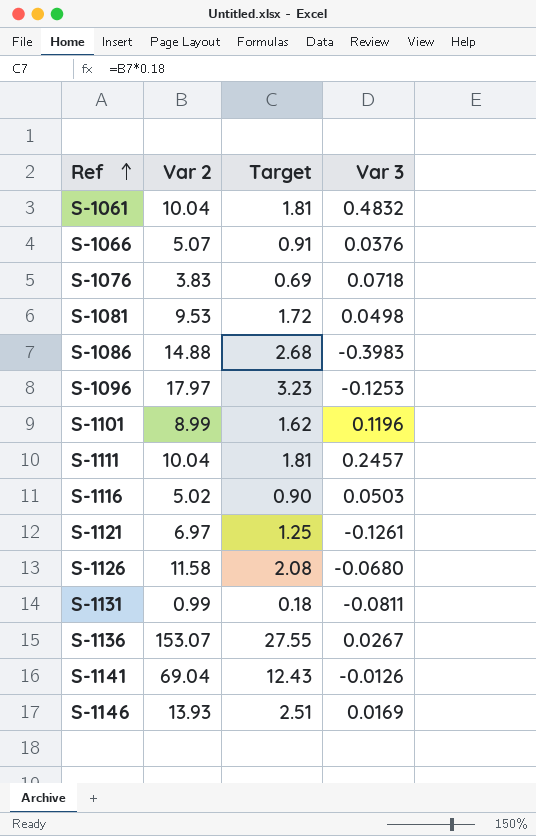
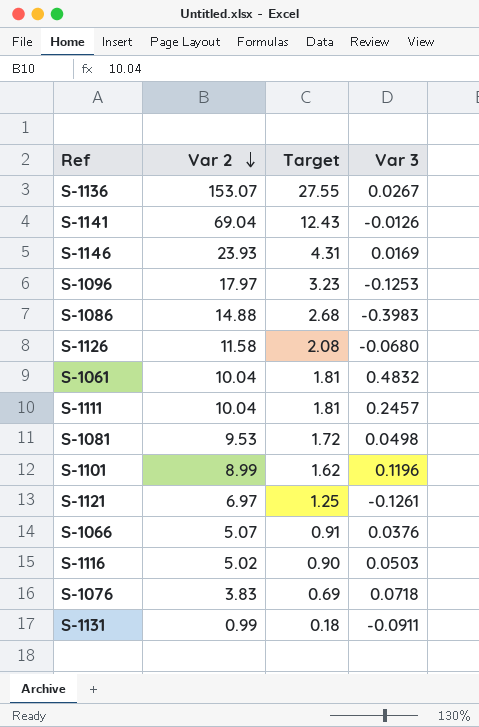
row order: Ref ascending -> Var 2 descending
S-1146 | Var 2: 13.93 -> 23.93
S-1146 | Target: 2.51 -> 4.31
S-1131 | Var 3: -0.0811 -> -0.0911

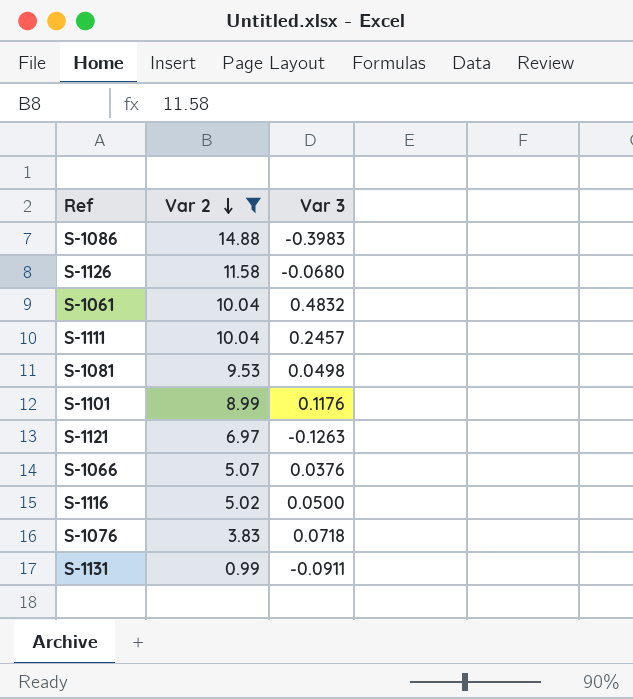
filter: none -> Var 2 <= 14.88
column Target | formula: [Var 2] * 0.18 -> none
S-1101 | Var 3: 0.1196 -> 0.1176
S-1121 | Var 3: -0.1261 -> -0.1263
S-1116 | Var 3: 0.0503 -> 0.0500

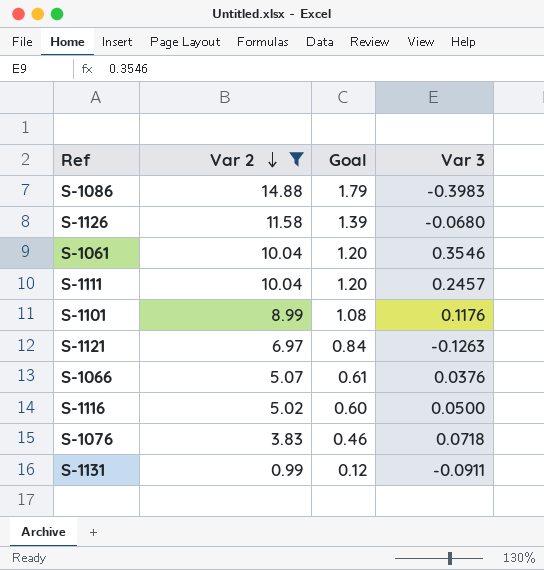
column Goal | formula: none -> [Var 2] * 0.12
row S-1081: 9.53 | 0.0498 -> none
S-1061 | Var 3: 0.4832 -> 0.3546

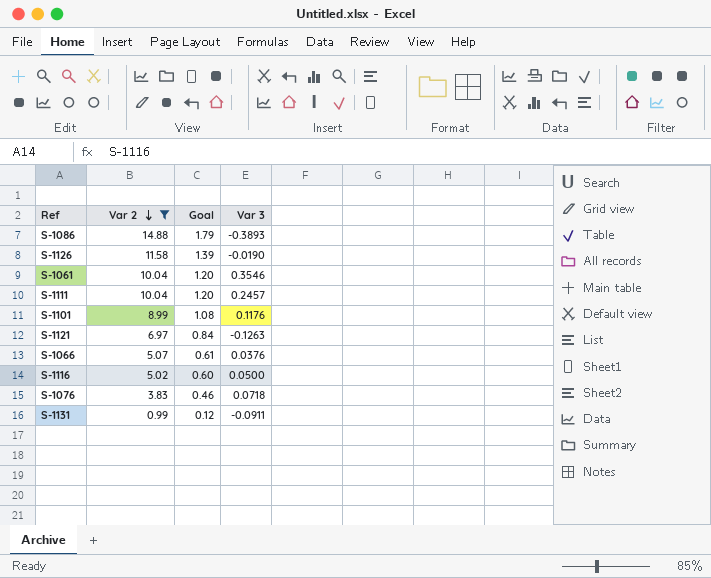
S-1086 | Var 3: -0.3983 -> -0.3893
S-1126 | Var 3: -0.0680 -> -0.0190

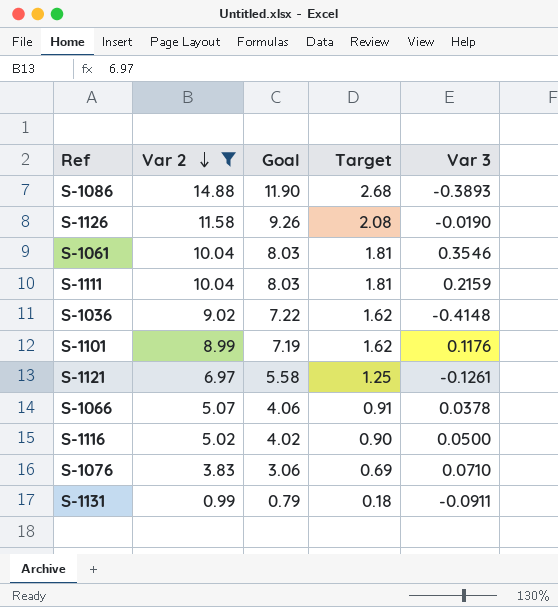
column Goal | formula: [Var 2] * 0.12 -> [Var 2] * 0.8
column Target | formula: none -> [Var 2] * 0.18
S-1111 | Var 3: 0.2457 -> 0.2159
row S-1036: none -> 9.02 | 7.22 | 1.62 | -0.4148
S-1121 | Var 3: -0.1263 -> -0.1261
S-1066 | Var 3: 0.0376 -> 0.0378
S-1076 | Var 3: 0.0718 -> 0.0710

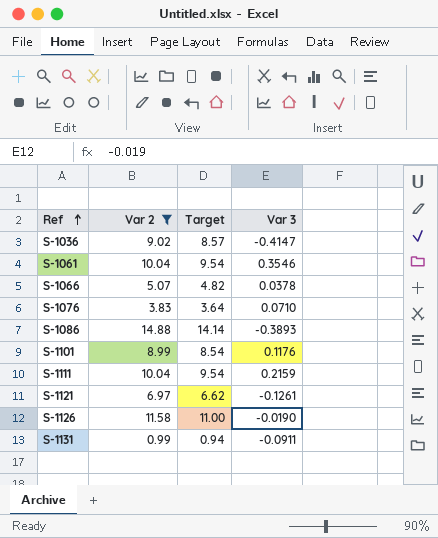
row order: Var 2 descending -> Ref ascending
column Goal | formula: [Var 2] * 0.8 -> none
column Target | formula: [Var 2] * 0.18 -> [Var 2] * 0.95
row S-1116: 5.02 | 4.02 | 0.90 | 0.0500 -> none
S-1036 | Var 3: -0.4148 -> -0.4147

